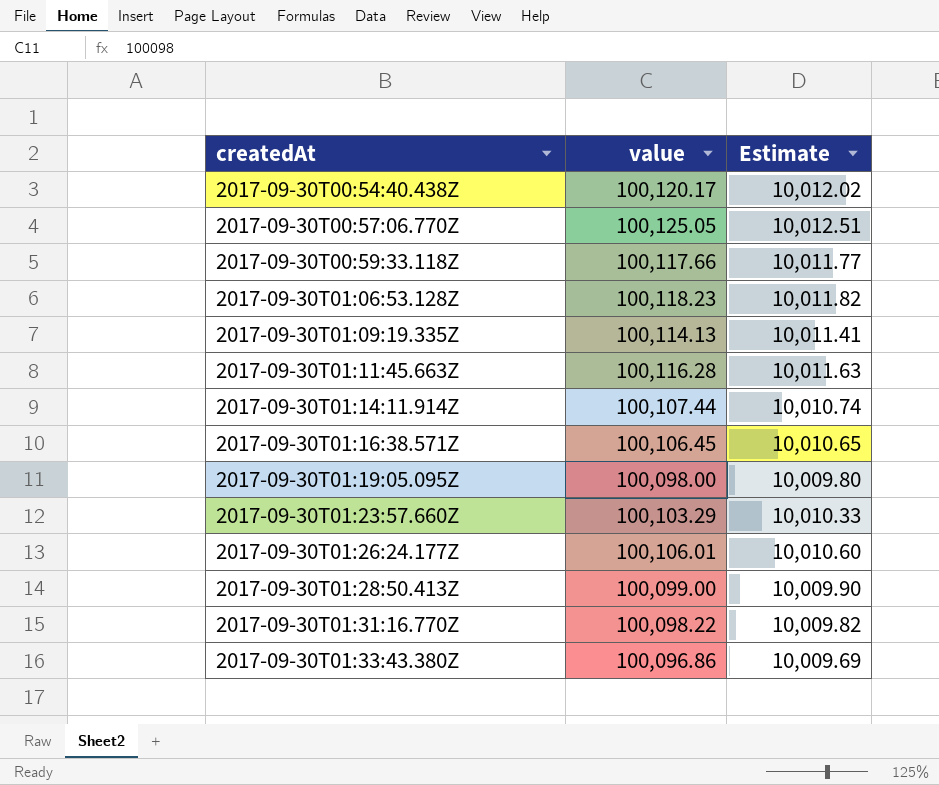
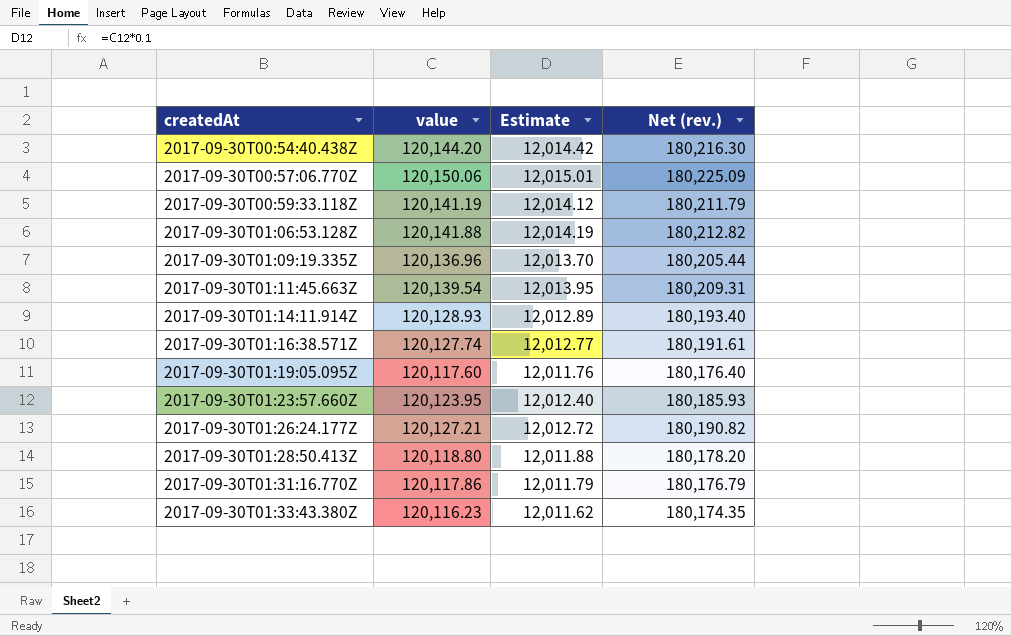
column Net (rev.) | formula: none -> [value] * 1.5
2017-09-30T00:54:40.438Z | value: 100,120.17 -> 120,144.20
2017-09-30T00:54:40.438Z | Estimate: 10,012.02 -> 12,014.42
2017-09-30T00:57:06.770Z | value: 100,125.05 -> 120,150.06
2017-09-30T00:57:06.770Z | Estimate: 10,012.51 -> 12,015.01
2017-09-30T00:59:33.118Z | value: 100,117.66 -> 120,141.19
2017-09-30T00:59:33.118Z | Estimate: 10,011.77 -> 12,014.12
2017-09-30T01:06:53.128Z | value: 100,118.23 -> 120,141.88
2017-09-30T01:06:53.128Z | Estimate: 10,011.82 -> 12,014.19
2017-09-30T01:09:19.335Z | value: 100,114.13 -> 120,136.96
2017-09-30T01:09:19.335Z | Estimate: 10,011.41 -> 12,013.70
2017-09-30T01:11:45.663Z | value: 100,116.28 -> 120,139.54
2017-09-30T01:11:45.663Z | Estimate: 10,011.63 -> 12,013.95
2017-09-30T01:14:11.914Z | value: 100,107.44 -> 120,128.93
2017-09-30T01:14:11.914Z | Estimate: 10,010.74 -> 12,012.89
2017-09-30T01:16:38.571Z | value: 100,106.45 -> 120,127.74
2017-09-30T01:16:38.571Z | Estimate: 10,010.65 -> 12,012.77
2017-09-30T01:19:05.095Z | value: 100,098.00 -> 120,117.60
2017-09-30T01:19:05.095Z | Estimate: 10,009.80 -> 12,011.76
2017-09-30T01:23:57.660Z | value: 100,103.29 -> 120,123.95
2017-09-30T01:23:57.660Z | Estimate: 10,010.33 -> 12,012.40
2017-09-30T01:26:24.177Z | value: 100,106.01 -> 120,127.21
2017-09-30T01:26:24.177Z | Estimate: 10,010.60 -> 12,012.72
2017-09-30T01:28:50.413Z | value: 100,099.00 -> 120,118.80
2017-09-30T01:28:50.413Z | Estimate: 10,009.90 -> 12,011.88
2017-09-30T01:31:16.770Z | value: 100,098.22 -> 120,117.86
2017-09-30T01:31:16.770Z | Estimate: 10,009.82 -> 12,011.79
2017-09-30T01:33:43.380Z | value: 100,096.86 -> 120,116.23
2017-09-30T01:33:43.380Z | Estimate: 10,009.69 -> 12,011.62

